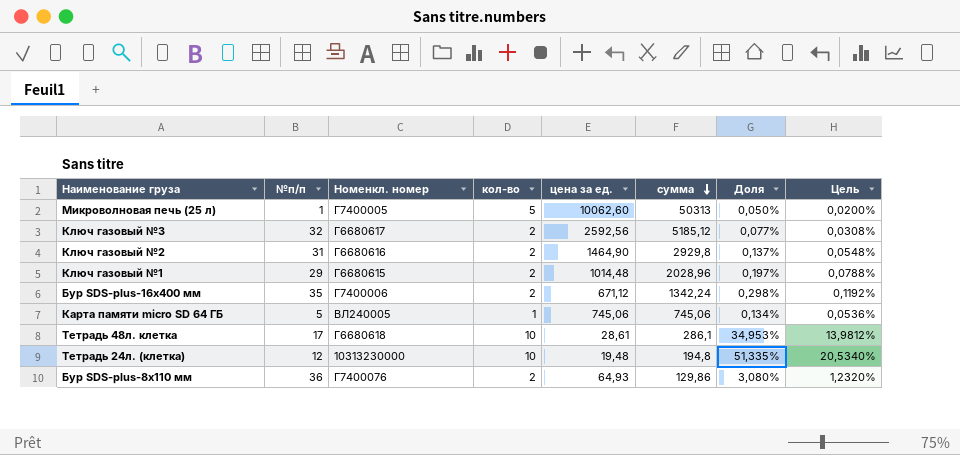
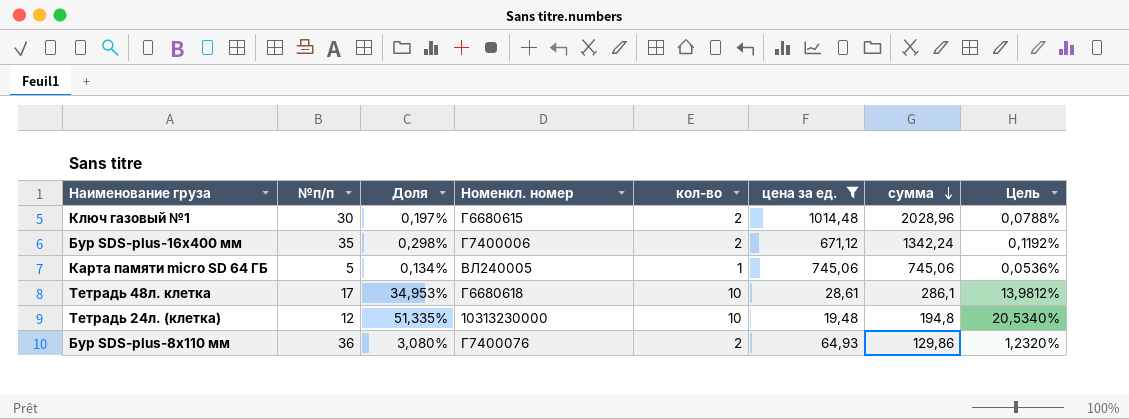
filter: none -> цена за ед. <= 1014,48
column Доля | position: 7 -> 3
Ключ газовый №1 | №п/п: 29 -> 30

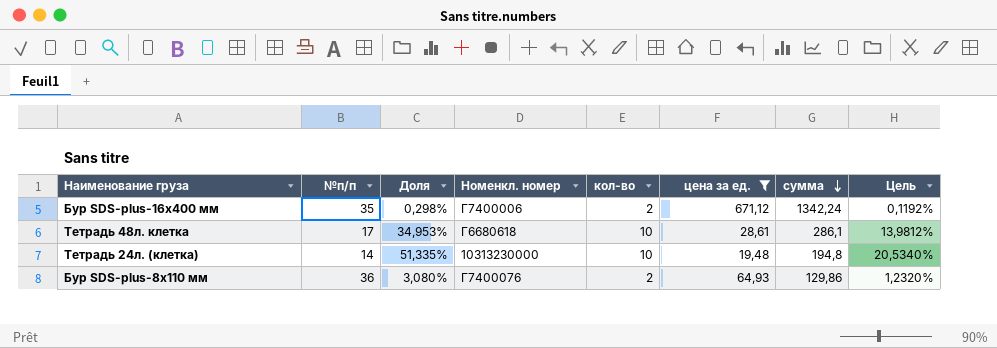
row Ключ газовый №1: 30 | 0,197% | Г6680615 | 2 | 1014,48 | 2028,96 | 0,0788% -> none
row Карта памяти micro SD 64 ГБ: 5 | 0,134% | ВЛ240005 | 1 | 745,06 | 745,06 | 0,0536% -> none
Тетрадь 24л. (клетка) | №п/п: 12 -> 14

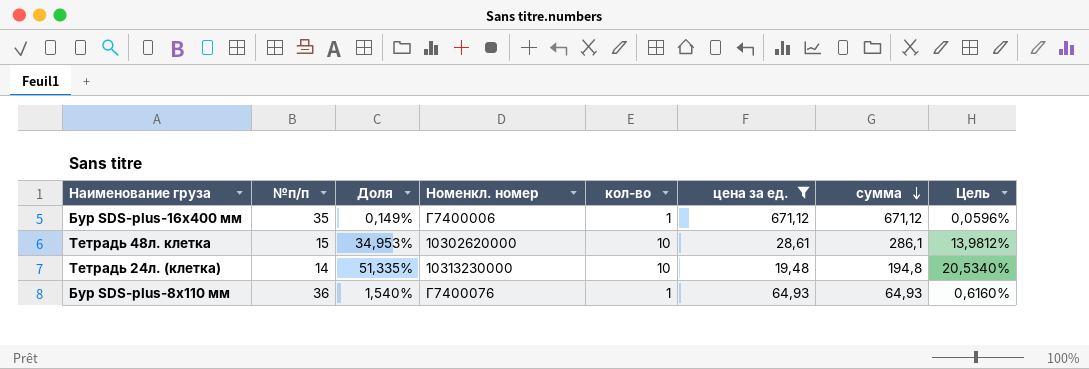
Бур SDS-plus-16х400 мм | Доля: 0,298% -> 0,149%
Бур SDS-plus-16х400 мм | кол-во: 2 -> 1
Бур SDS-plus-16х400 мм | сумма: 1342,24 -> 671,12
Бур SDS-plus-16х400 мм | Цель: 0,1192% -> 0,0596%
Тетрадь 48л. клетка | №п/п: 17 -> 15
Тетрадь 48л. клетка | Номенкл. номер: Г6680618 -> 10302620000
Бур SDS-plus-8х110 мм | Доля: 3,080% -> 1,540%
Бур SDS-plus-8х110 мм | кол-во: 2 -> 1
Бур SDS-plus-8х110 мм | сумма: 129,86 -> 64,93
Бур SDS-plus-8х110 мм | Цель: 1,2320% -> 0,6160%

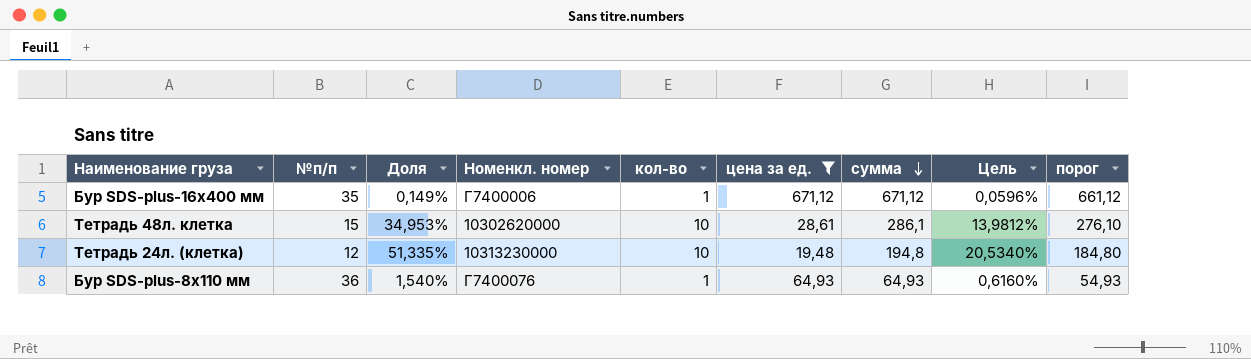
column порог | formula: none -> [сумма] - 10
Тетрадь 24л. (клетка) | №п/п: 14 -> 12

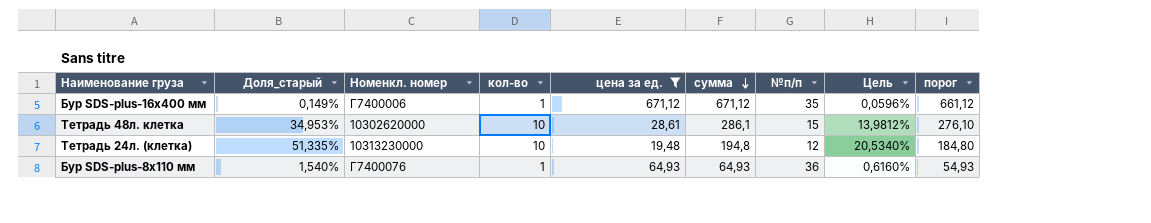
column name: Доля -> Доля_старый
column №п/п | position: 2 -> 7

